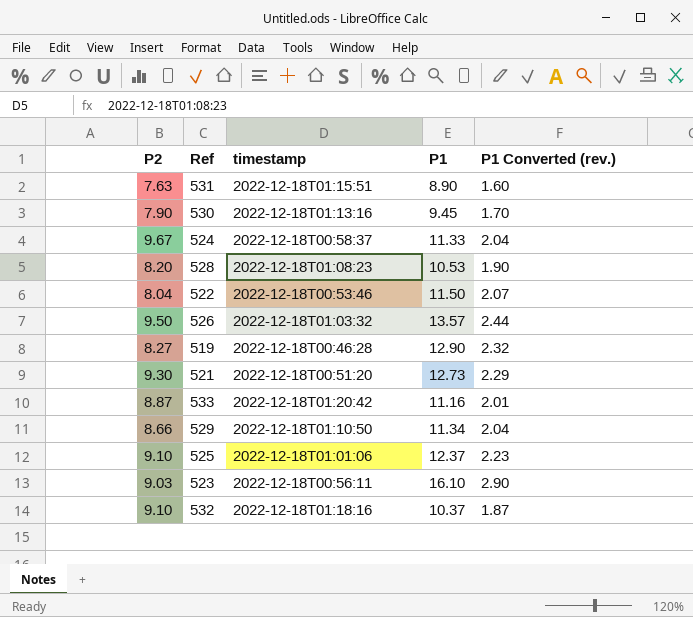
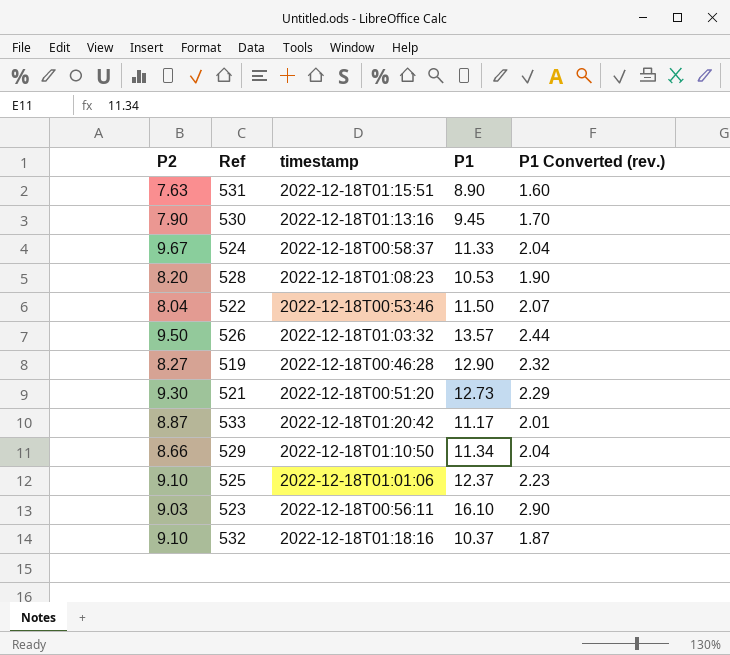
533 | P1: 11.16 -> 11.17

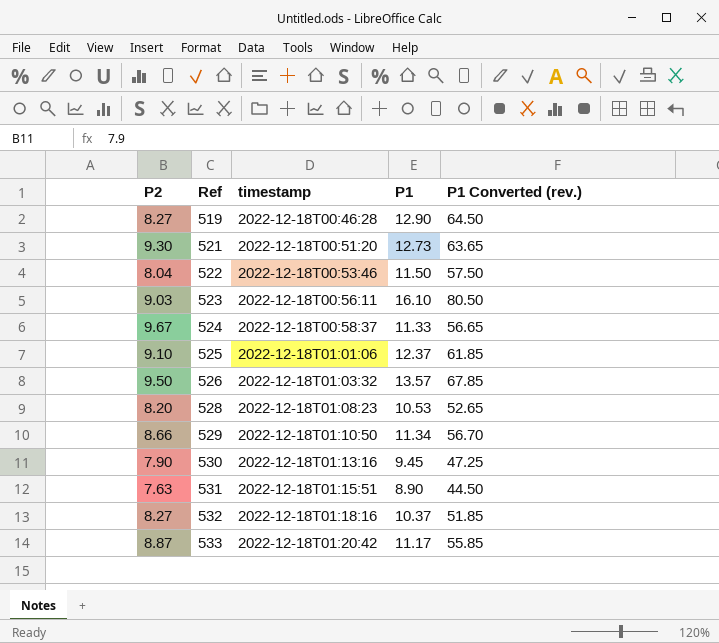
row order: none -> Ref ascending
column P1 Converted (rev.) | formula: [P1] * 0.18 -> [P1] * 5
532 | P2: 9.10 -> 8.27

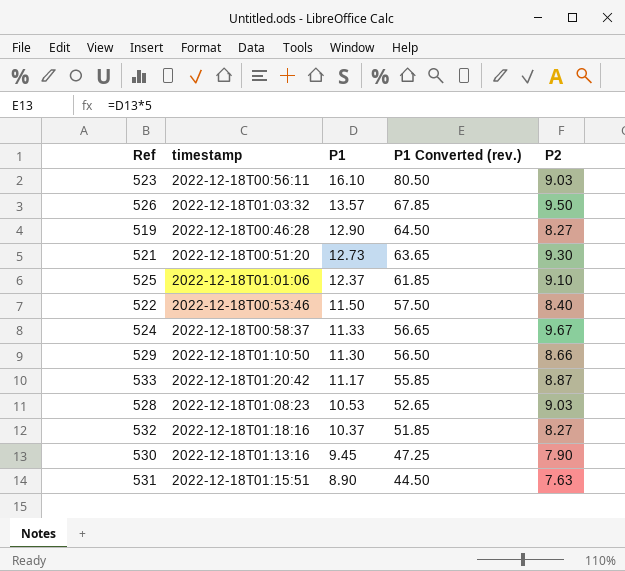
row order: Ref ascending -> P1 descending
column P2 | position: 1 -> 5
522 | P2: 8.04 -> 8.40
529 | P1: 11.34 -> 11.30
529 | P1 Converted (rev.): 56.70 -> 56.50
528 | P2: 8.20 -> 9.03

